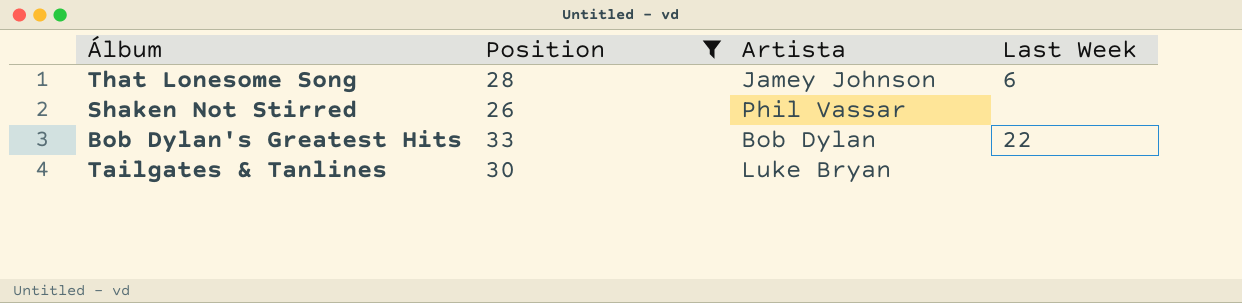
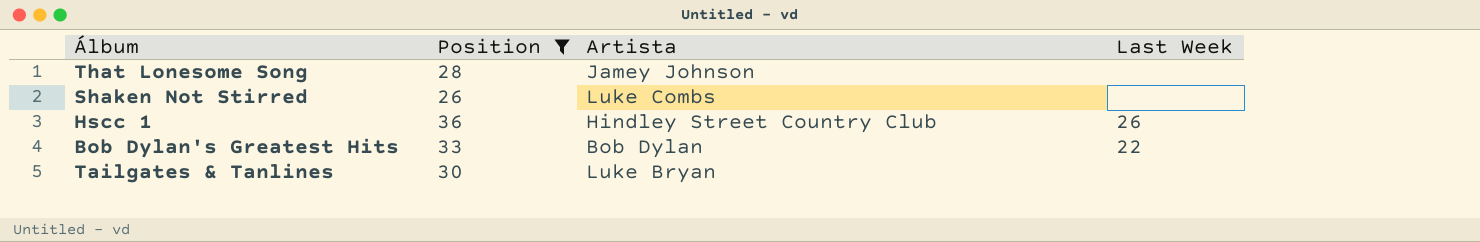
That Lonesome Song | Last Week: 6 -> none
Shaken Not Stirred | Artista: Phil Vassar -> Luke Combs
row Hscc 1: none -> 36 | Hindley Street Country Club | 26

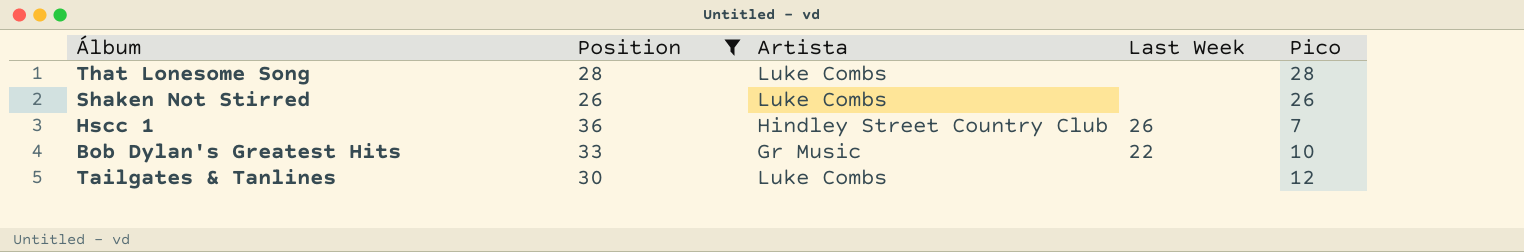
column Pico | position: none -> 5
That Lonesome Song | Artista: Jamey Johnson -> Luke Combs
Bob Dylan's Greatest Hits | Artista: Bob Dylan -> Gr Music
Tailgates & Tanlines | Artista: Luke Bryan -> Luke Combs

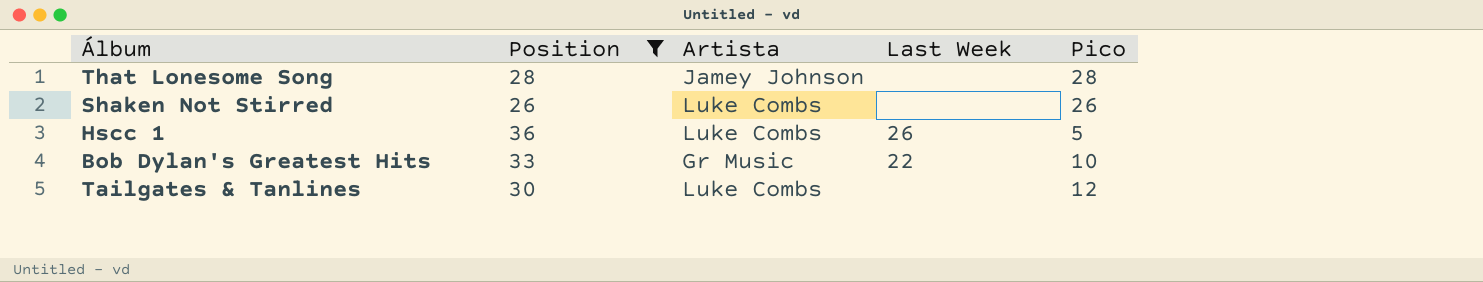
That Lonesome Song | Artista: Luke Combs -> Jamey Johnson
Hscc 1 | Artista: Hindley Street Country Club -> Luke Combs
Hscc 1 | Pico: 7 -> 5

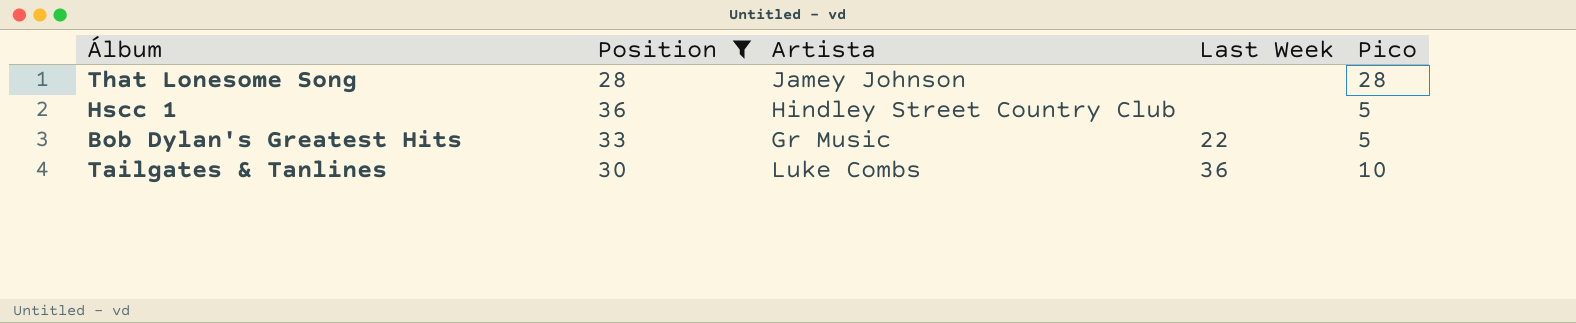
row Shaken Not Stirred: 26 | Luke Combs | none | 26 -> none
Hscc 1 | Artista: Luke Combs -> Hindley Street Country Club
Hscc 1 | Last Week: 26 -> none
Bob Dylan's Greatest Hits | Pico: 10 -> 5
Tailgates & Tanlines | Last Week: none -> 36
Tailgates & Tanlines | Pico: 12 -> 10

